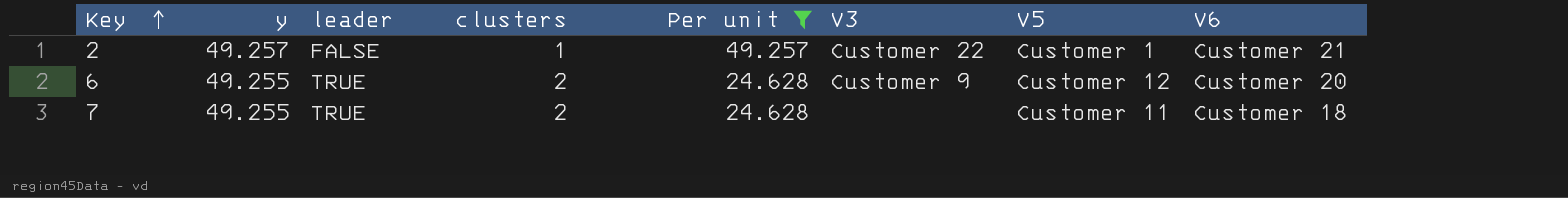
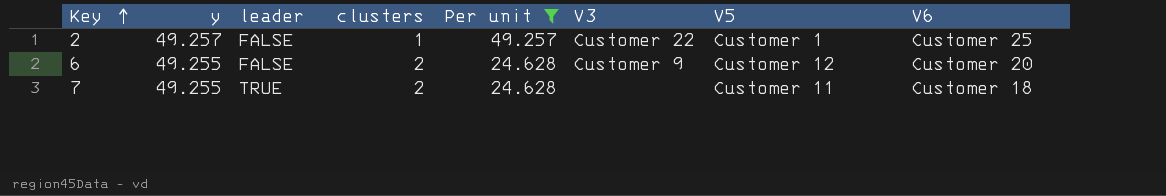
2 | V6: Customer 21 -> Customer 25
6 | leader: TRUE -> FALSE

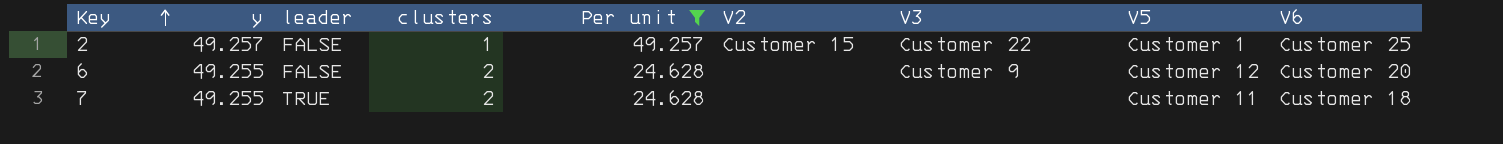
column V2 | position: none -> 6

